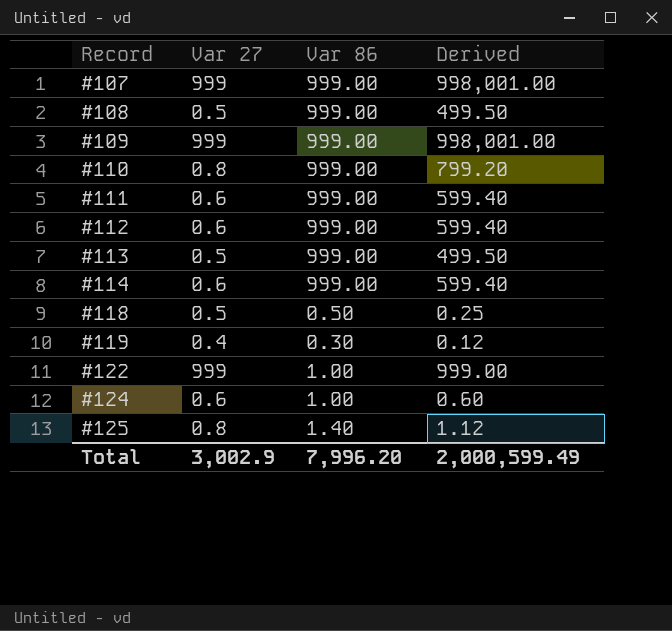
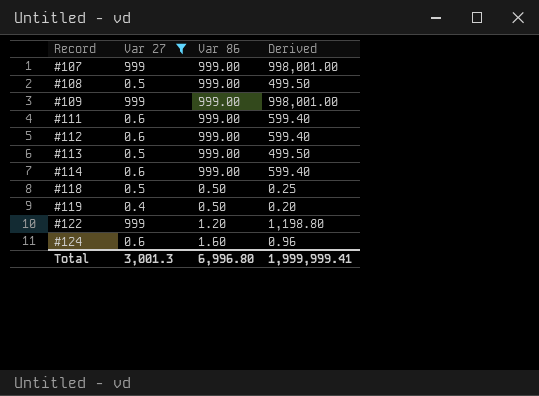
filter: none -> Var 27 != 0.8
#119 | Var 86: 0.30 -> 0.50
#119 | Derived: 0.12 -> 0.20
#122 | Var 86: 1.00 -> 1.20
#122 | Derived: 999.00 -> 1,198.80
#124 | Var 86: 1.00 -> 1.60
#124 | Derived: 0.60 -> 0.96
Total | Var 27: 3,002.9 -> 3,001.3
Total | Var 86: 7,996.20 -> 6,996.80
Total | Derived: 2,000,599.49 -> 1,999,999.41

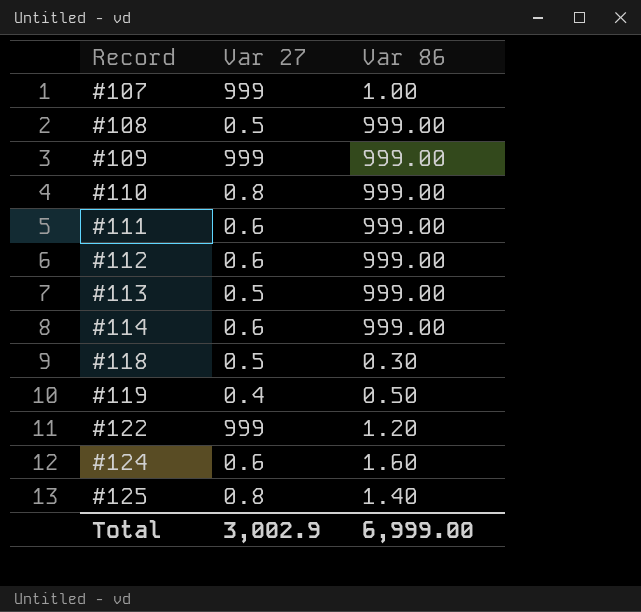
filter: Var 27 != 0.8 -> none
column Derived | formula: [Var 27] * [Var 86] -> none
#107 | Var 86: 999.00 -> 1.00
#118 | Var 86: 0.50 -> 0.30
Total | Var 27: 3,001.3 -> 3,002.9
Total | Var 86: 6,996.80 -> 6,999.00

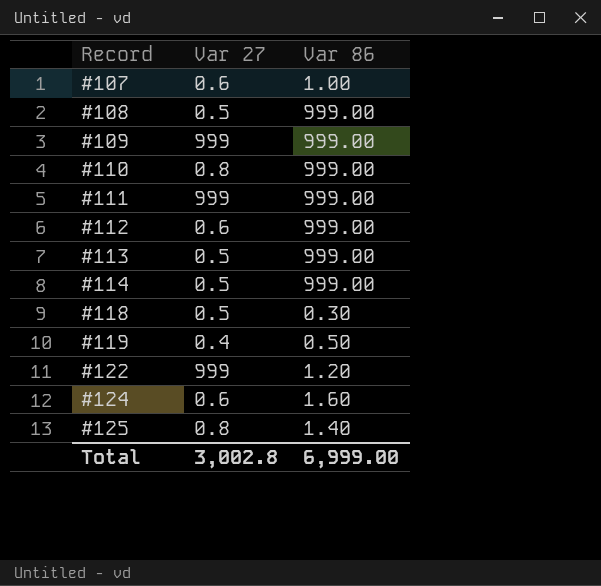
#107 | Var 27: 999 -> 0.6
#111 | Var 27: 0.6 -> 999
#114 | Var 27: 0.6 -> 0.5
Total | Var 27: 3,002.9 -> 3,002.8

